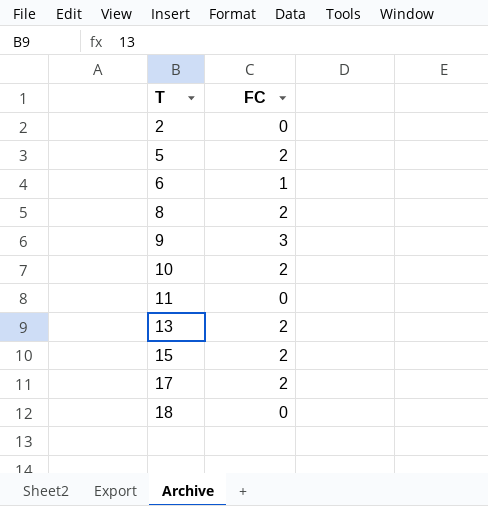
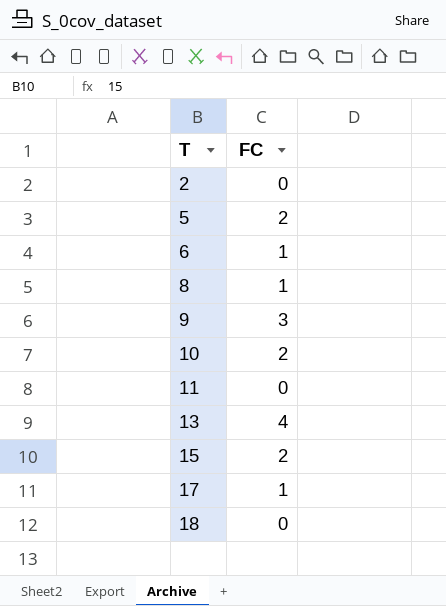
8 | FC: 2 -> 1
13 | FC: 2 -> 4
17 | FC: 2 -> 1

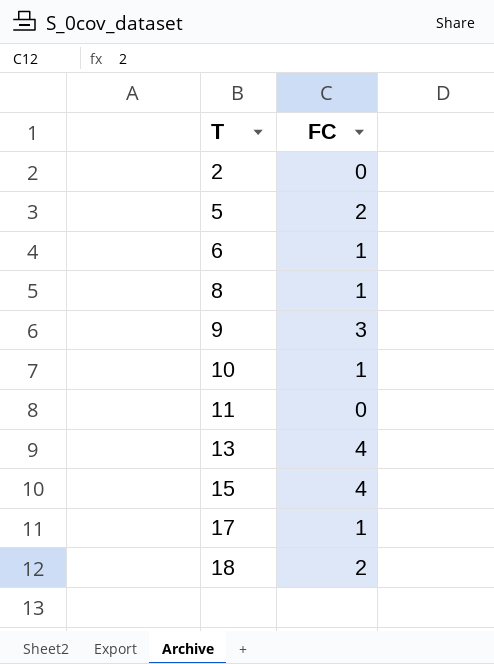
10 | FC: 2 -> 1
15 | FC: 2 -> 4
18 | FC: 0 -> 2

